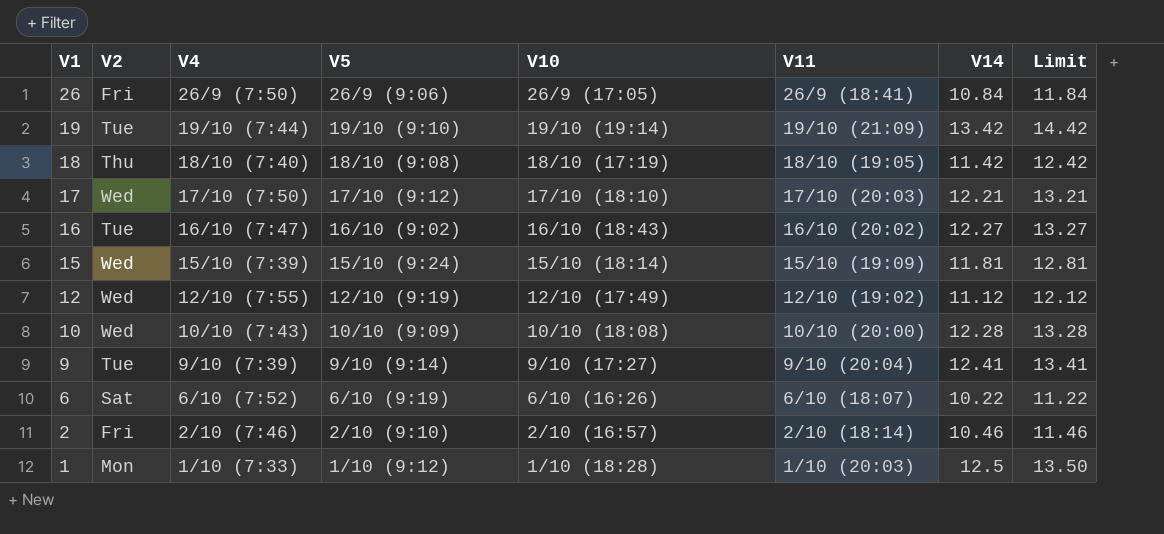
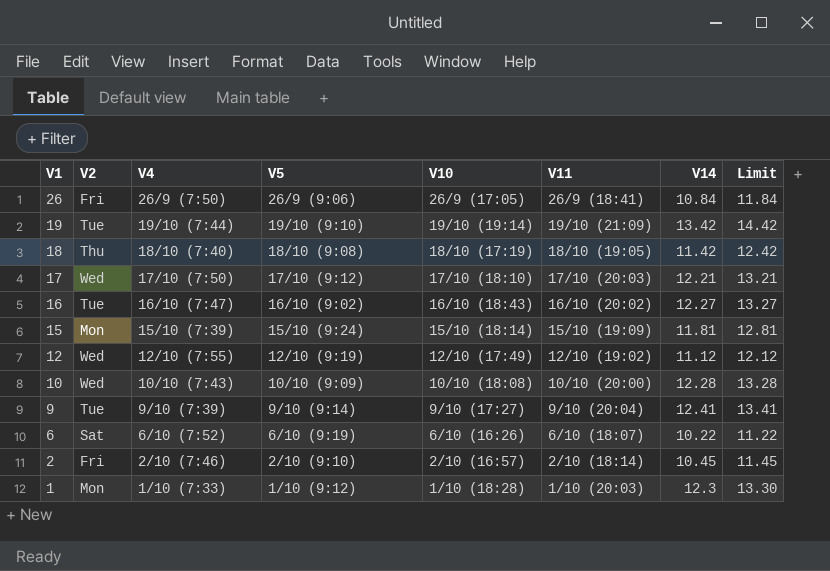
15 | V2: Wed -> Mon
2 | V14: 10.46 -> 10.45
2 | Limit: 11.46 -> 11.45
1 | V14: 12.5 -> 12.3
1 | Limit: 13.50 -> 13.30

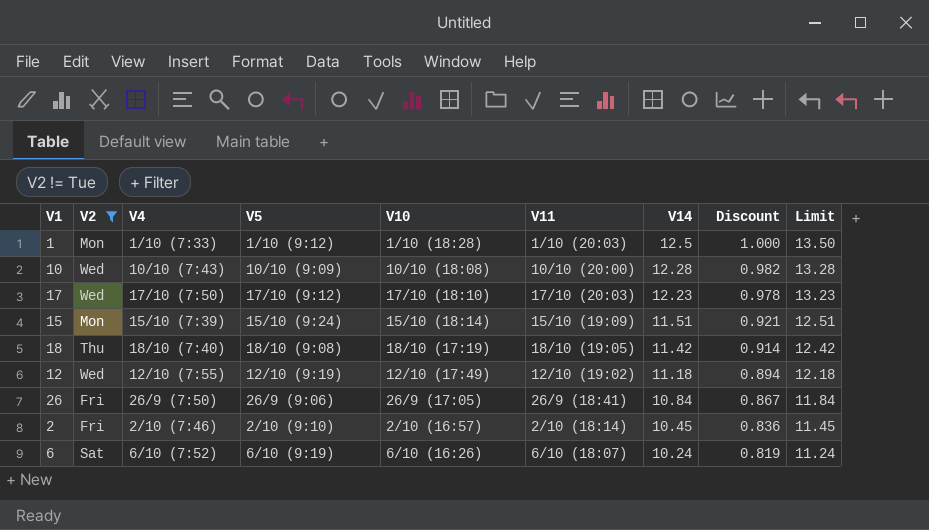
filter: none -> V2 != Tue
row order: V1 descending -> V14 descending
column Discount | formula: none -> [V14] * 0.08
1 | V14: 12.3 -> 12.5
1 | Limit: 13.30 -> 13.50
17 | V14: 12.21 -> 12.23
17 | Limit: 13.21 -> 13.23
15 | V14: 11.81 -> 11.51
15 | Limit: 12.81 -> 12.51
12 | V14: 11.12 -> 11.18
12 | Limit: 12.12 -> 12.18
6 | V14: 10.22 -> 10.24
6 | Limit: 11.22 -> 11.24

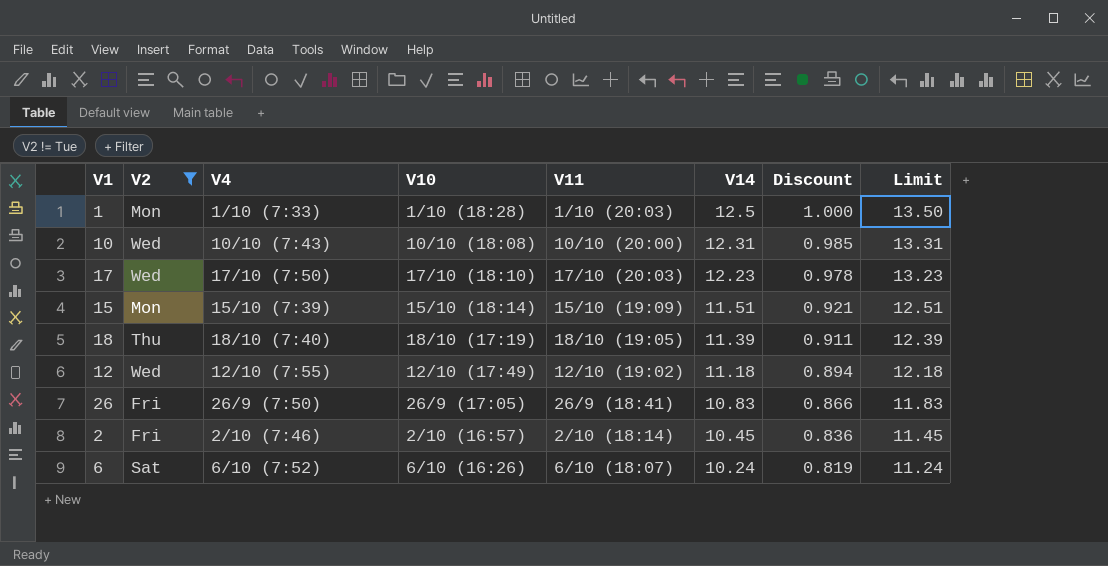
column V5 | position: 4 -> none
10 | V14: 12.28 -> 12.31
10 | Discount: 0.982 -> 0.985
10 | Limit: 13.28 -> 13.31
18 | V14: 11.42 -> 11.39
18 | Discount: 0.914 -> 0.911
18 | Limit: 12.42 -> 12.39
26 | V14: 10.84 -> 10.83
26 | Discount: 0.867 -> 0.866
26 | Limit: 11.84 -> 11.83

